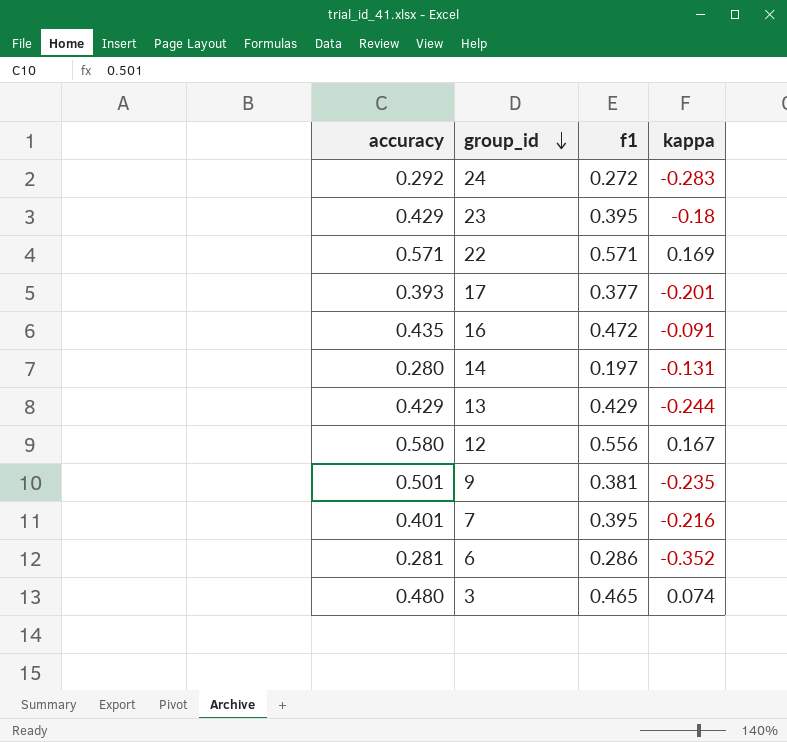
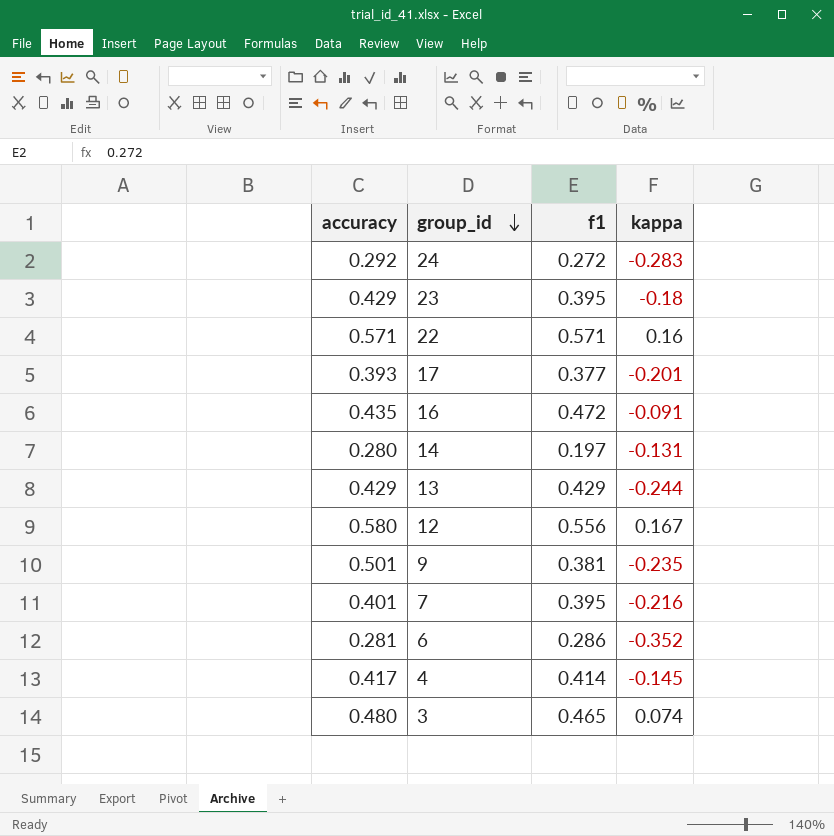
22 | kappa: 0.169 -> 0.16
row 4: none -> 0.417 | 0.414 | -0.145

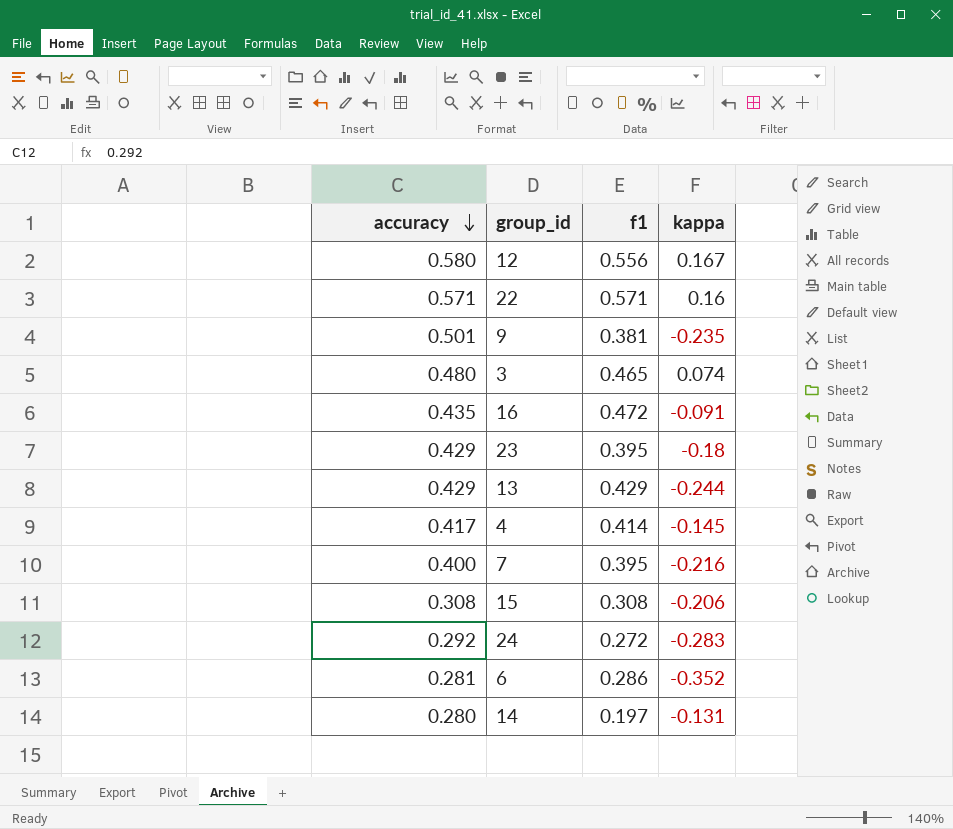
row order: group_id descending -> accuracy descending
row 17: 0.393 | 0.377 | -0.201 -> none
7 | accuracy: 0.401 -> 0.400
row 15: none -> 0.308 | 0.308 | -0.206

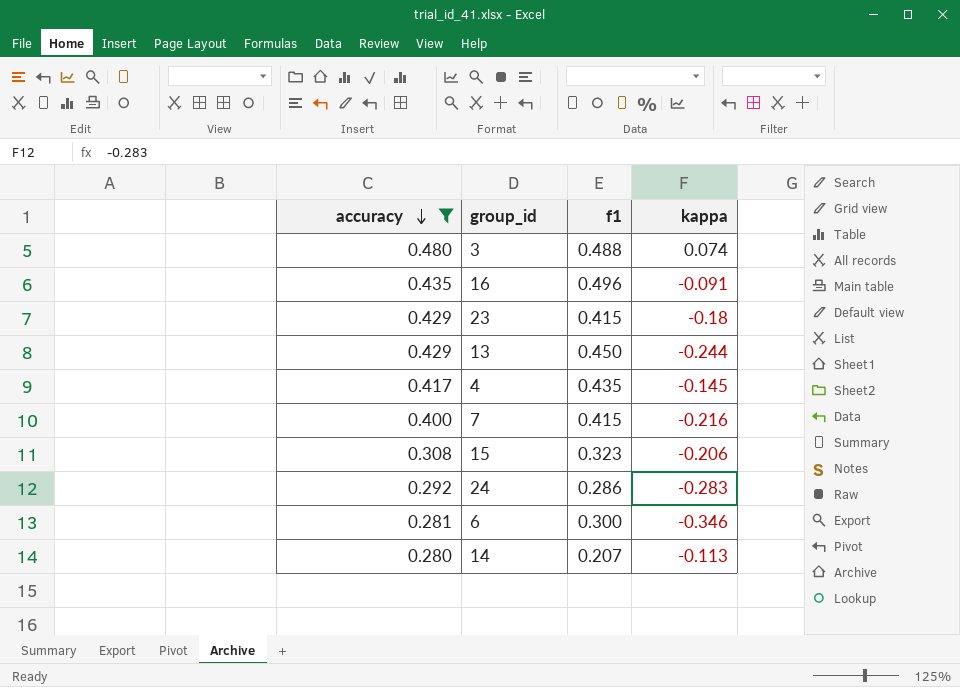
filter: none -> accuracy <= 0.480
3 | f1: 0.465 -> 0.488
16 | f1: 0.472 -> 0.496
23 | f1: 0.395 -> 0.415
13 | f1: 0.429 -> 0.450
4 | f1: 0.414 -> 0.435
7 | f1: 0.395 -> 0.415
15 | f1: 0.308 -> 0.323
24 | f1: 0.272 -> 0.286
6 | f1: 0.286 -> 0.300
6 | kappa: -0.352 -> -0.346
14 | f1: 0.197 -> 0.207
14 | kappa: -0.131 -> -0.113

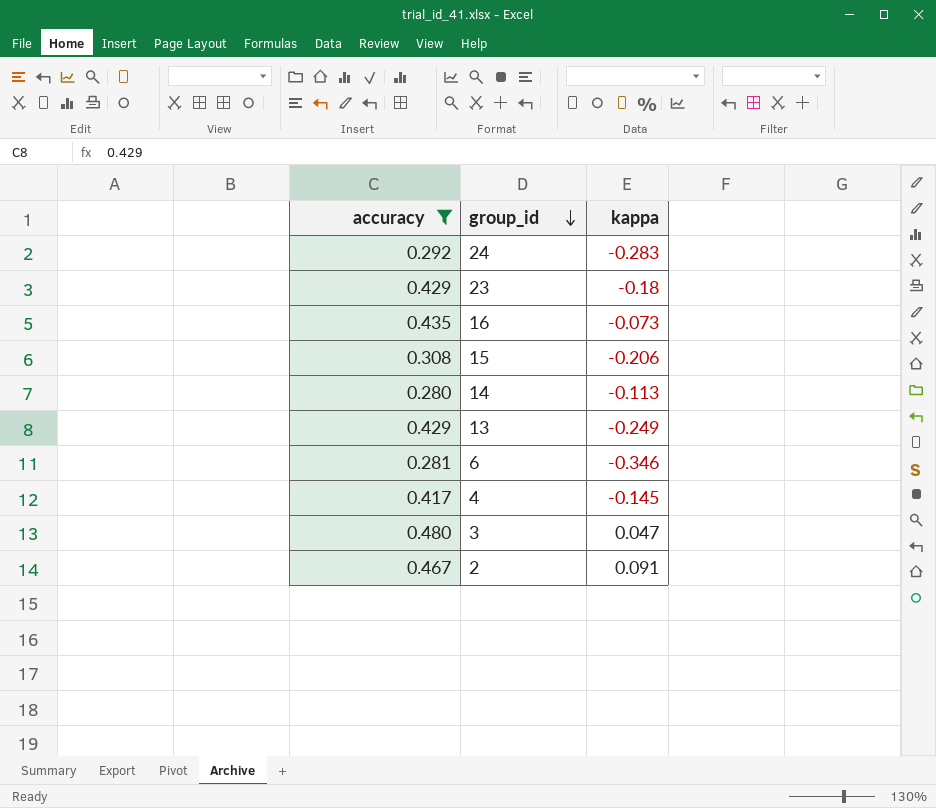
row order: accuracy descending -> group_id descending
column f1 | position: 3 -> none
row 7: 0.400 | 0.415 | -0.216 -> none
16 | kappa: -0.091 -> -0.073
13 | kappa: -0.244 -> -0.249
3 | kappa: 0.074 -> 0.047
row 2: none -> 0.467 | 0.091

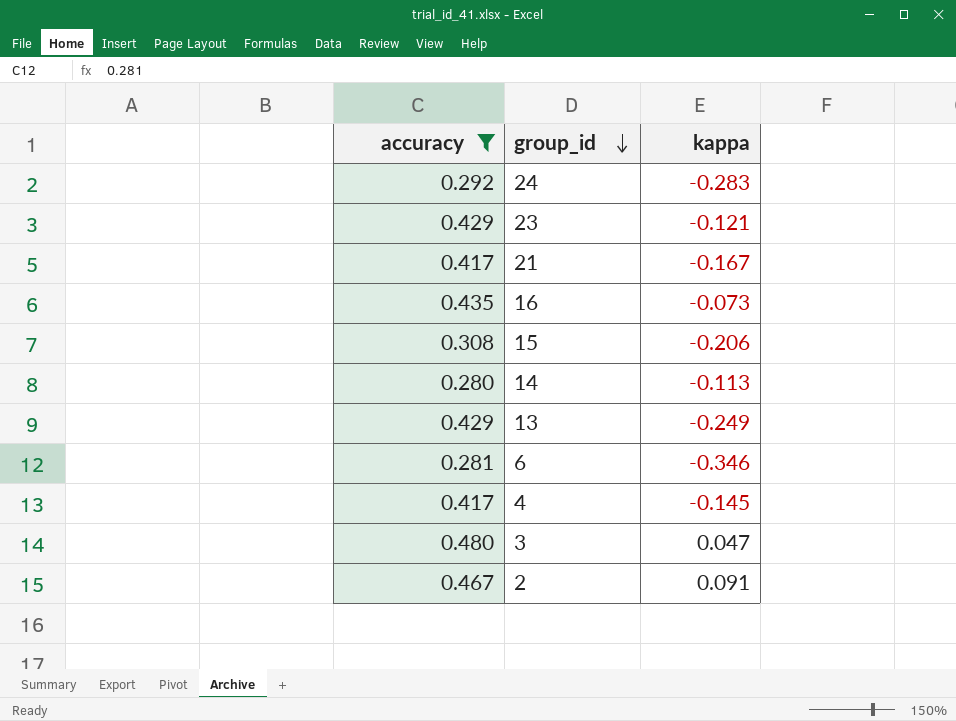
23 | kappa: -0.18 -> -0.121
row 21: none -> 0.417 | -0.167

